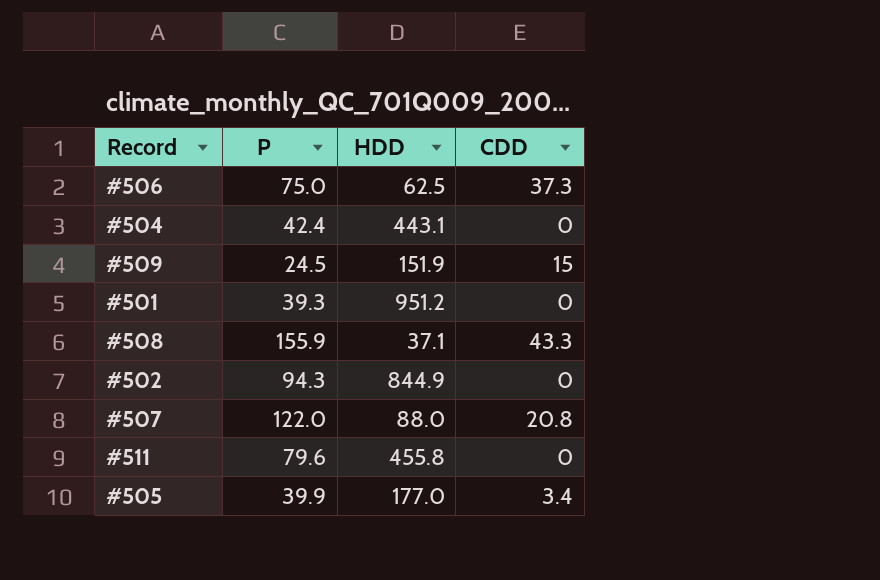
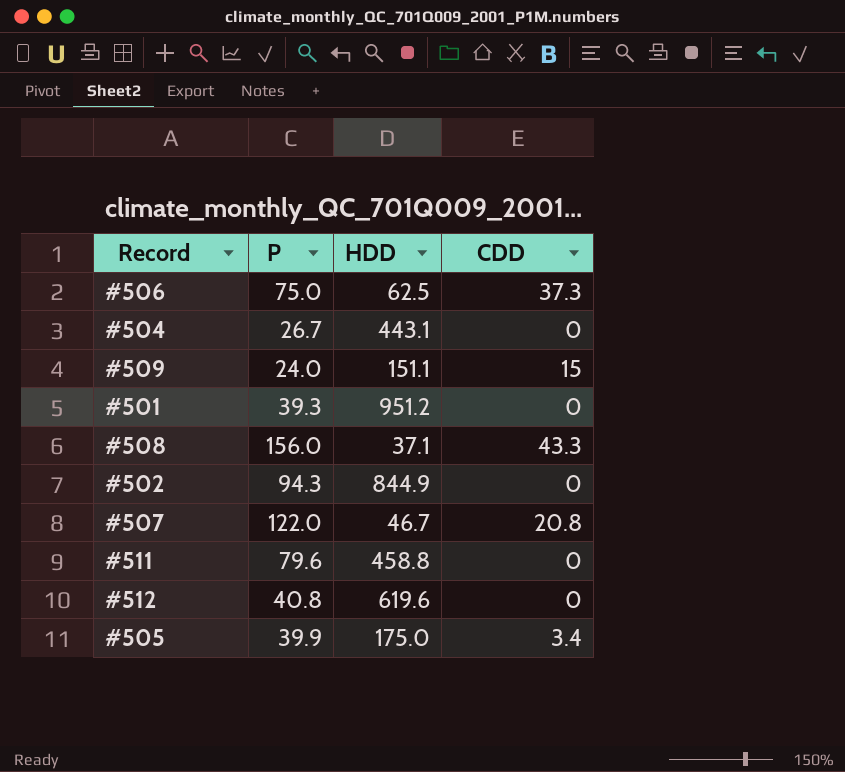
#504 | P: 42.4 -> 26.7
#509 | P: 24.5 -> 24.0
#509 | HDD: 151.9 -> 151.1
#508 | P: 155.9 -> 156.0
#507 | HDD: 88.0 -> 46.7
#511 | HDD: 455.8 -> 458.8
row #512: none -> 40.8 | 619.6 | 0
#505 | HDD: 177.0 -> 175.0

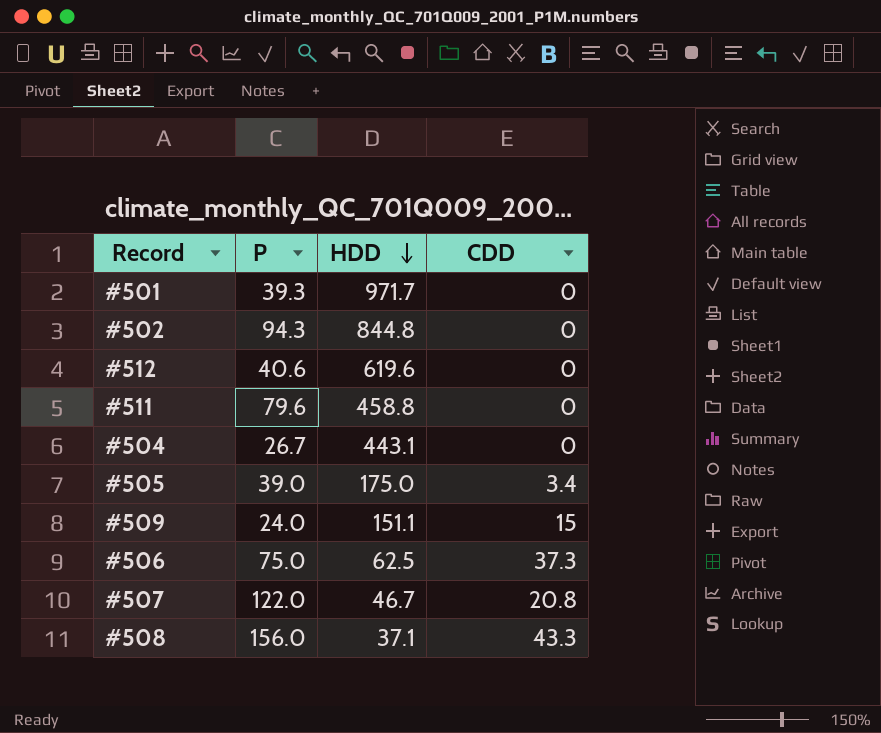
row order: none -> HDD descending
#501 | HDD: 951.2 -> 971.7
#502 | HDD: 844.9 -> 844.8
#512 | P: 40.8 -> 40.6
#505 | P: 39.9 -> 39.0

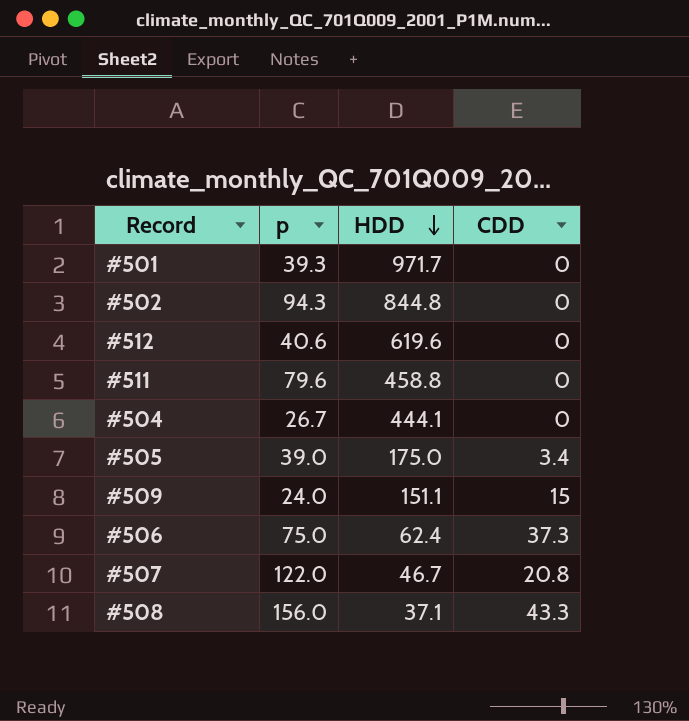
column name: P -> p
#504 | HDD: 443.1 -> 444.1
#506 | HDD: 62.5 -> 62.4

